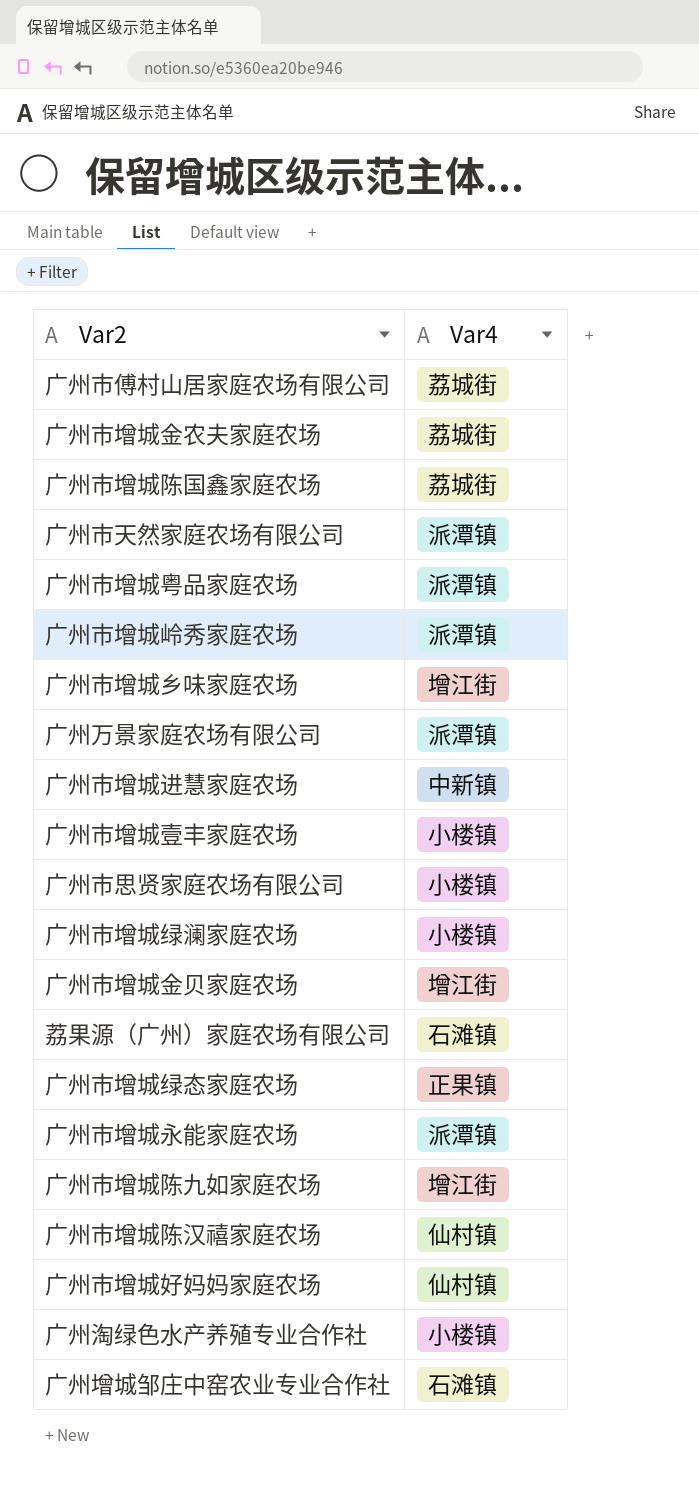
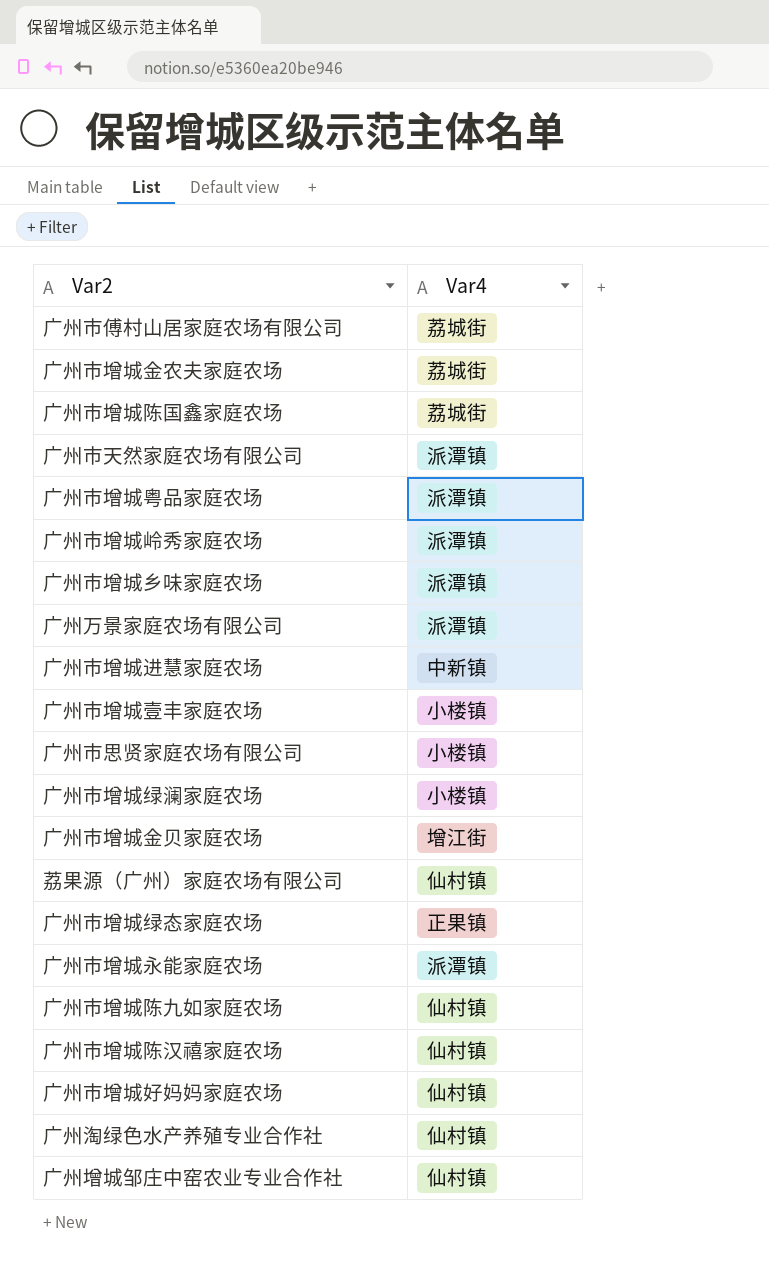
广州市增城乡味家庭农场 | Var4: 增江街 -> 派潭镇
荔果源（广州）家庭农场有限公司 | Var4: 石滩镇 -> 仙村镇
广州市增城陈九如家庭农场 | Var4: 增江街 -> 仙村镇
广州淘绿色水产养殖专业合作社 | Var4: 小楼镇 -> 仙村镇
广州增城邹庄中窑农业专业合作社 | Var4: 石滩镇 -> 仙村镇

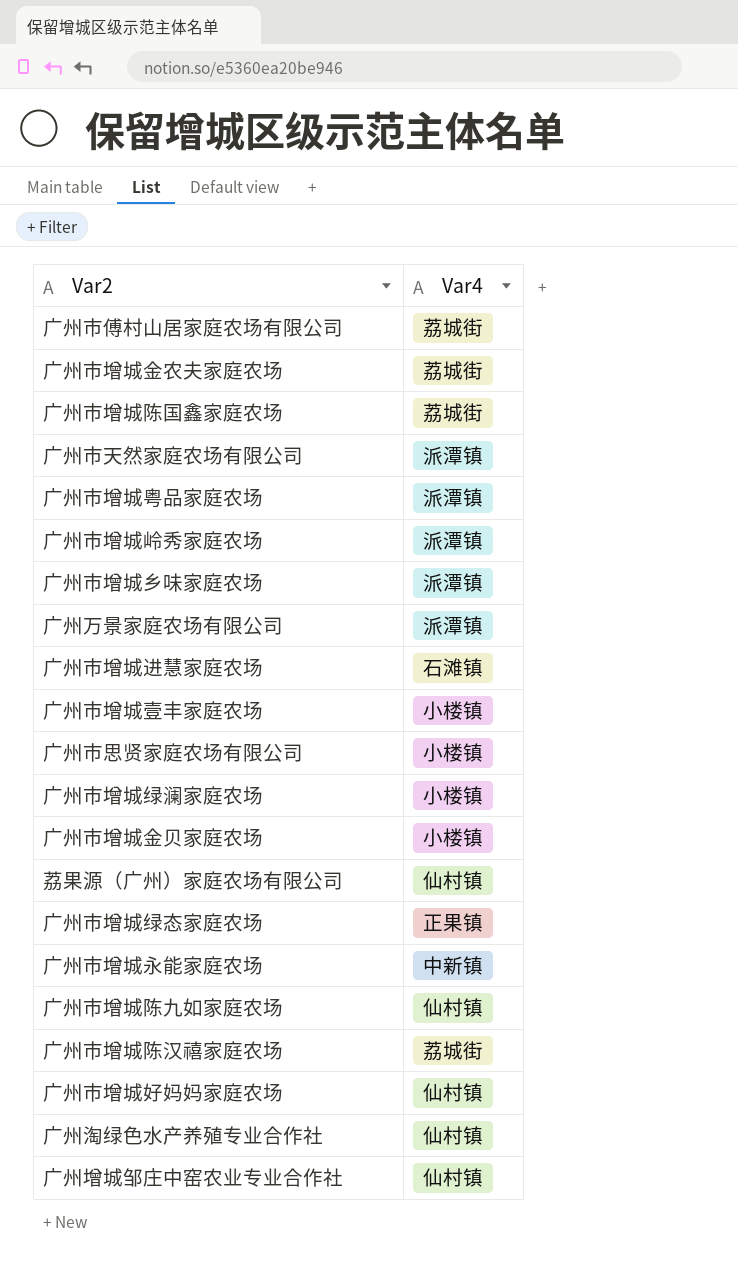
广州市增城进慧家庭农场 | Var4: 中新镇 -> 石滩镇
广州市增城金贝家庭农场 | Var4: 增江街 -> 小楼镇
广州市增城永能家庭农场 | Var4: 派潭镇 -> 中新镇
广州市增城陈汉禧家庭农场 | Var4: 仙村镇 -> 荔城街

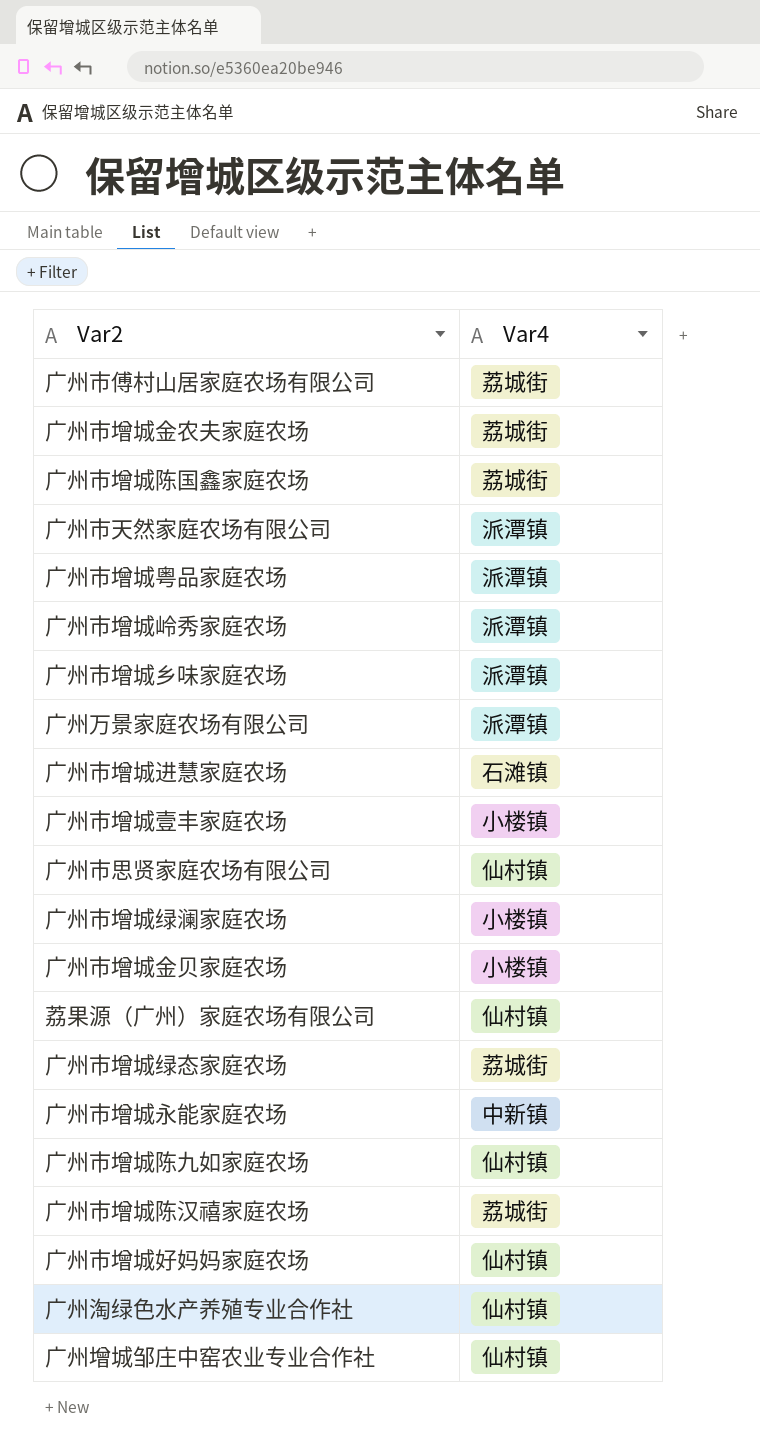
广州市思贤家庭农场有限公司 | Var4: 小楼镇 -> 仙村镇
广州市增城绿态家庭农场 | Var4: 正果镇 -> 荔城街

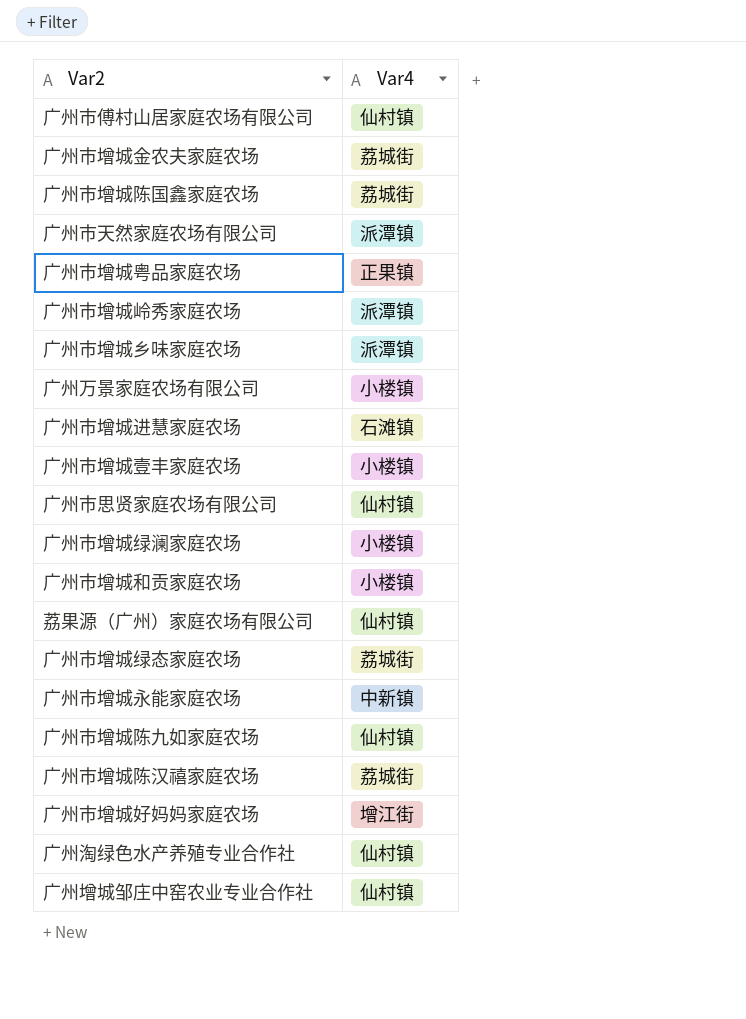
row 广州市增城金贝家庭农场: 小楼镇 -> none
广州市傅村山居家庭农场有限公司 | Var4: 荔城街 -> 仙村镇
广州市增城粤品家庭农场 | Var4: 派潭镇 -> 正果镇
广州万景家庭农场有限公司 | Var4: 派潭镇 -> 小楼镇
row 广州市增城和贡家庭农场: none -> 小楼镇
广州市增城好妈妈家庭农场 | Var4: 仙村镇 -> 增江街

